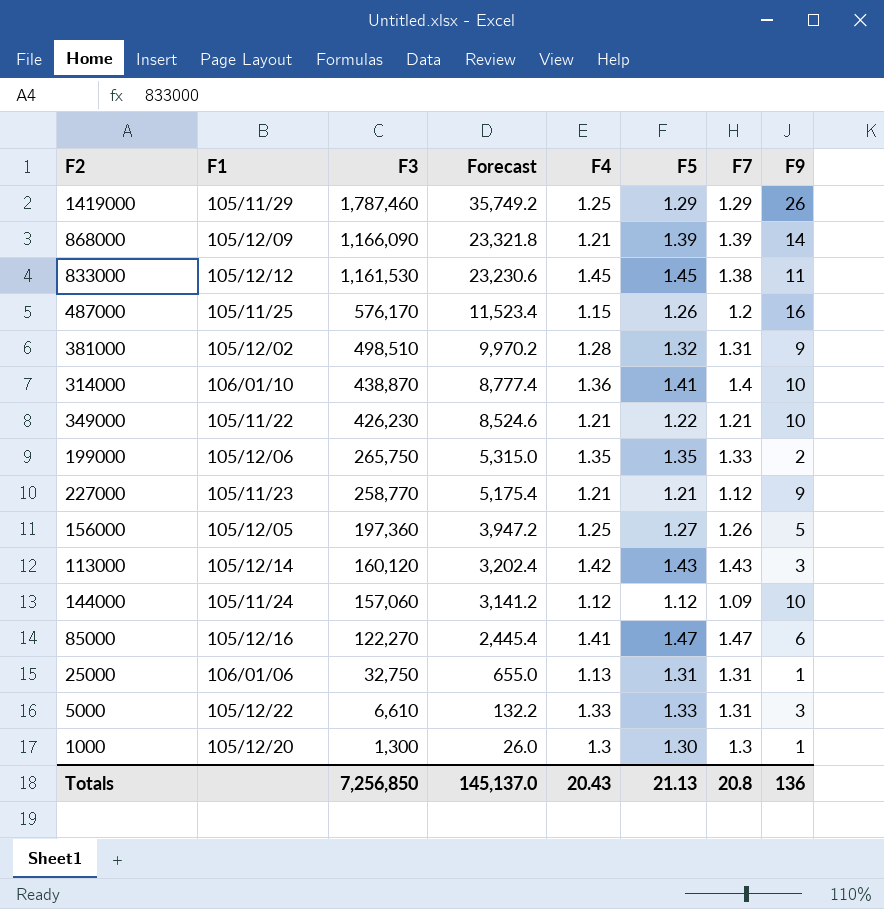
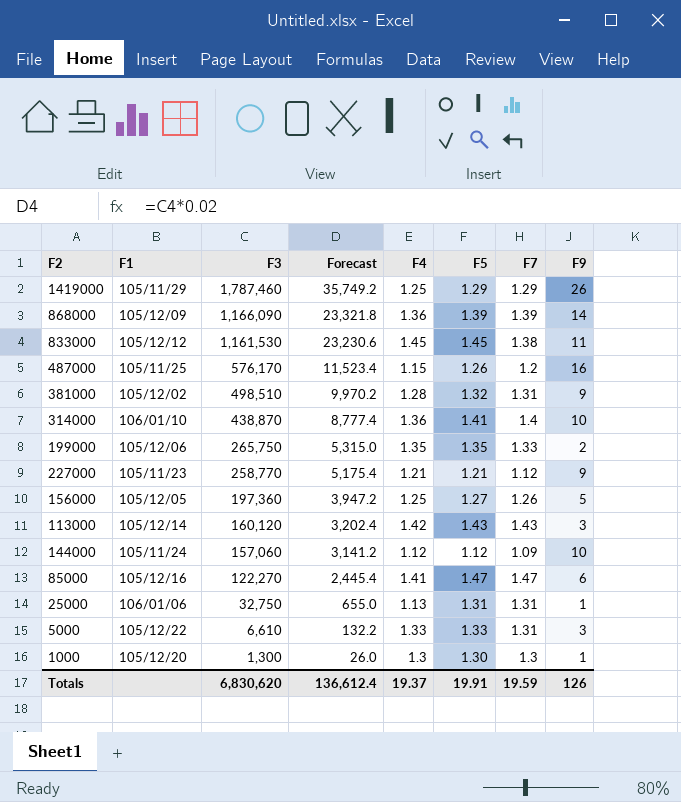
row 349000: 105/11/22 | 426,230 | 8,524.6 | 1.21 | 1.22 | 1.21 | 10 -> none
868000 | F4: 1.21 -> 1.36
Totals | F3: 7,256,850 -> 6,830,620
Totals | Forecast: 145,137.0 -> 136,612.4
Totals | F4: 20.43 -> 19.37
Totals | F5: 21.13 -> 19.91
Totals | F7: 20.8 -> 19.59
Totals | F9: 136 -> 126

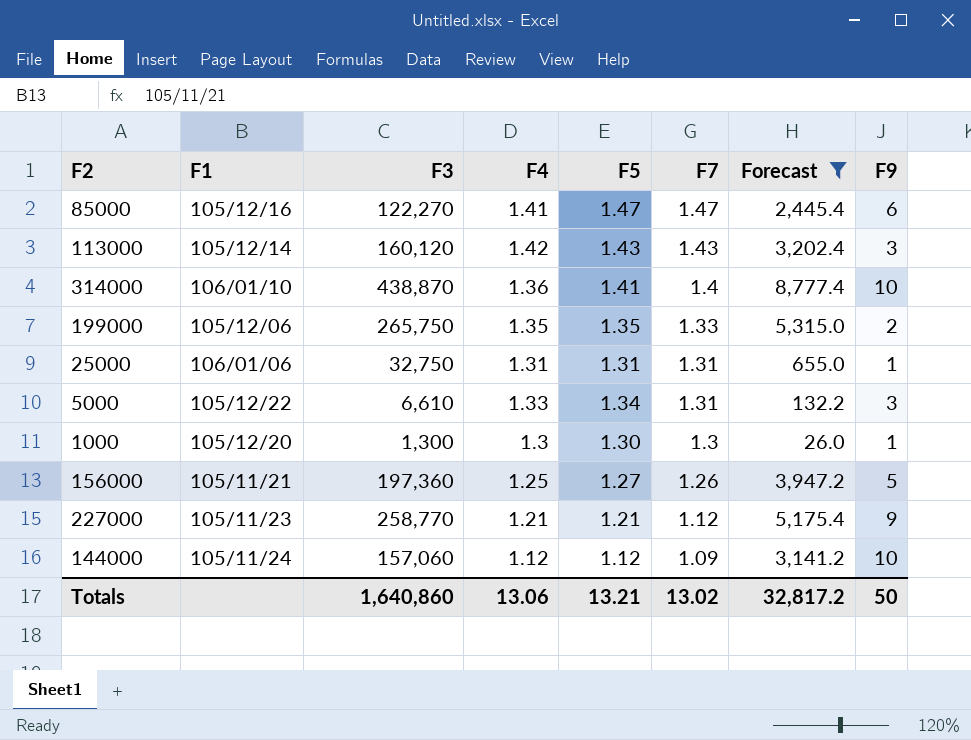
filter: none -> Forecast <= 8,777.4
row order: F3 descending -> F7 descending
column Forecast | position: 4 -> 7
25000 | F4: 1.13 -> 1.31
5000 | F5: 1.33 -> 1.34
156000 | F1: 105/12/05 -> 105/11/21
Totals | F3: 6,830,620 -> 1,640,860
Totals | F4: 19.37 -> 13.06
Totals | F5: 19.91 -> 13.21
Totals | F7: 19.59 -> 13.02
Totals | Forecast: 136,612.4 -> 32,817.2
Totals | F9: 126 -> 50

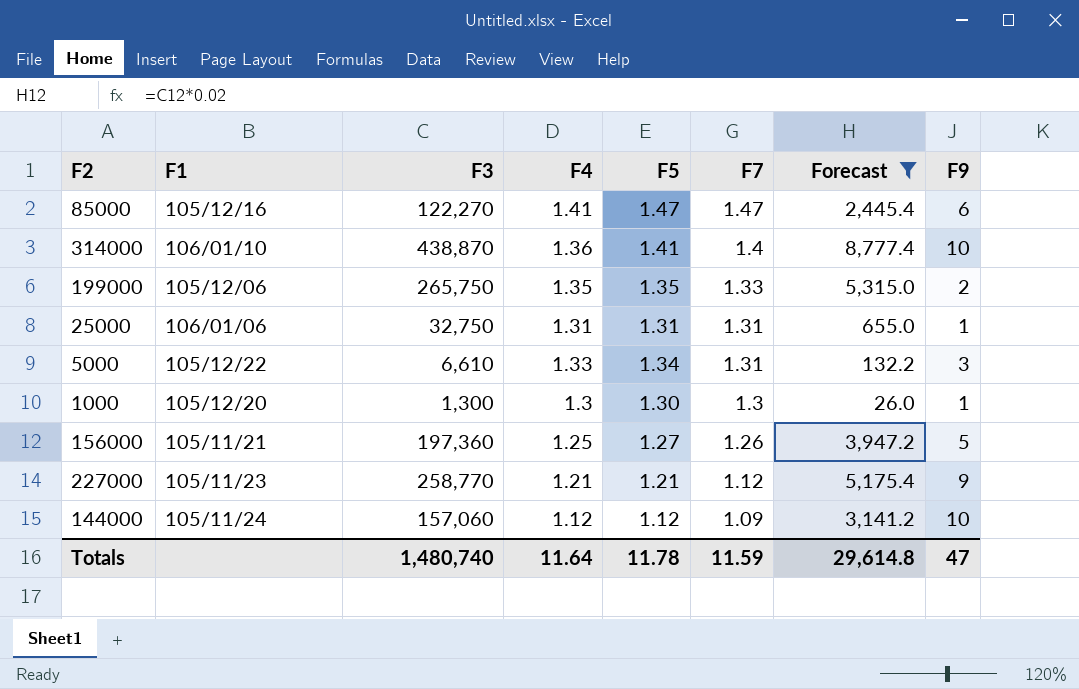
row 113000: 105/12/14 | 160,120 | 1.42 | 1.43 | 1.43 | 3,202.4 | 3 -> none
Totals | F3: 1,640,860 -> 1,480,740
Totals | F4: 13.06 -> 11.64
Totals | F5: 13.21 -> 11.78
Totals | F7: 13.02 -> 11.59
Totals | Forecast: 32,817.2 -> 29,614.8
Totals | F9: 50 -> 47

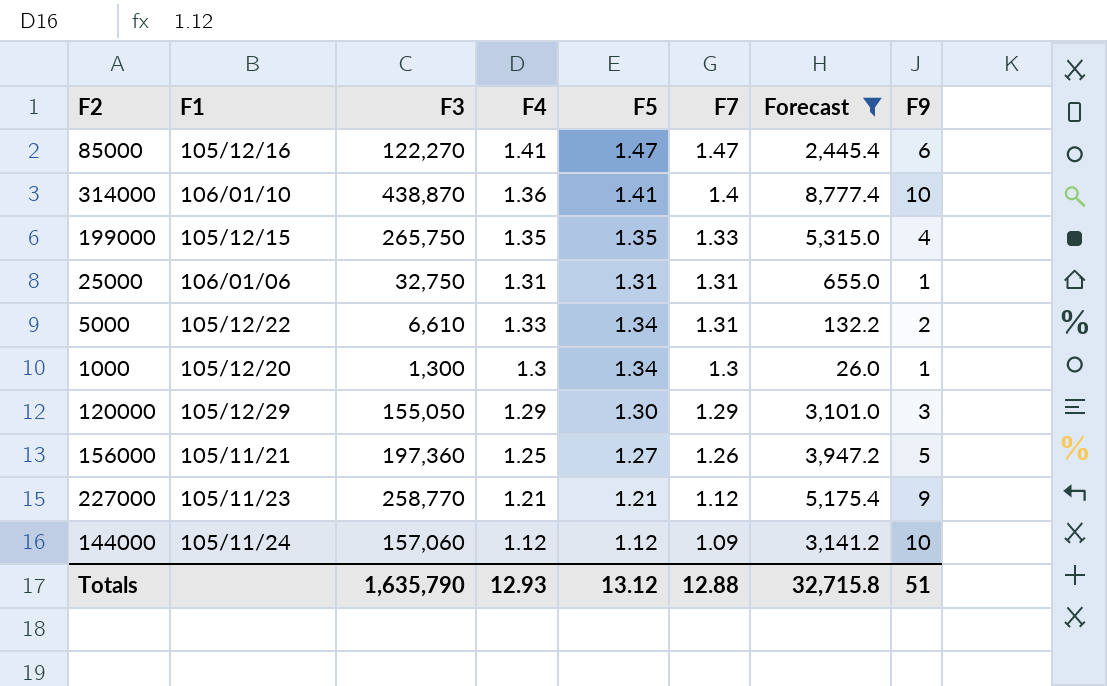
199000 | F1: 105/12/06 -> 105/12/15
199000 | F9: 2 -> 4
5000 | F9: 3 -> 2
1000 | F5: 1.30 -> 1.34
row 120000: none -> 105/12/29 | 155,050 | 1.29 | 1.30 | 1.29 | 3,101.0 | 3
Totals | F3: 1,480,740 -> 1,635,790
Totals | F4: 11.64 -> 12.93
Totals | F5: 11.78 -> 13.12
Totals | F7: 11.59 -> 12.88
Totals | Forecast: 29,614.8 -> 32,715.8
Totals | F9: 47 -> 51

